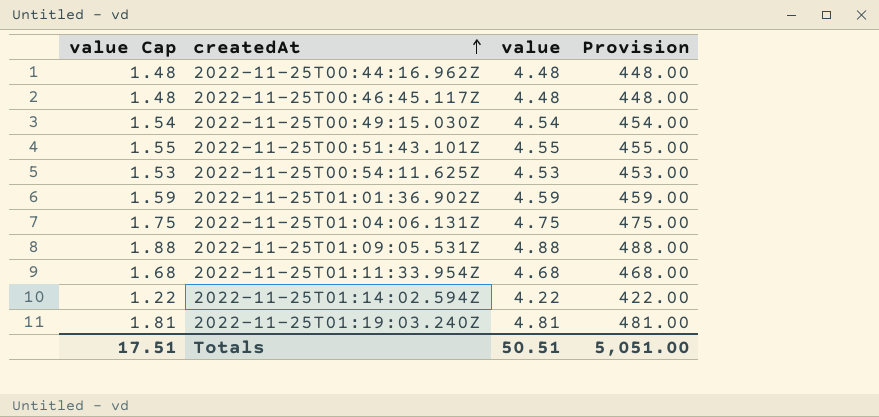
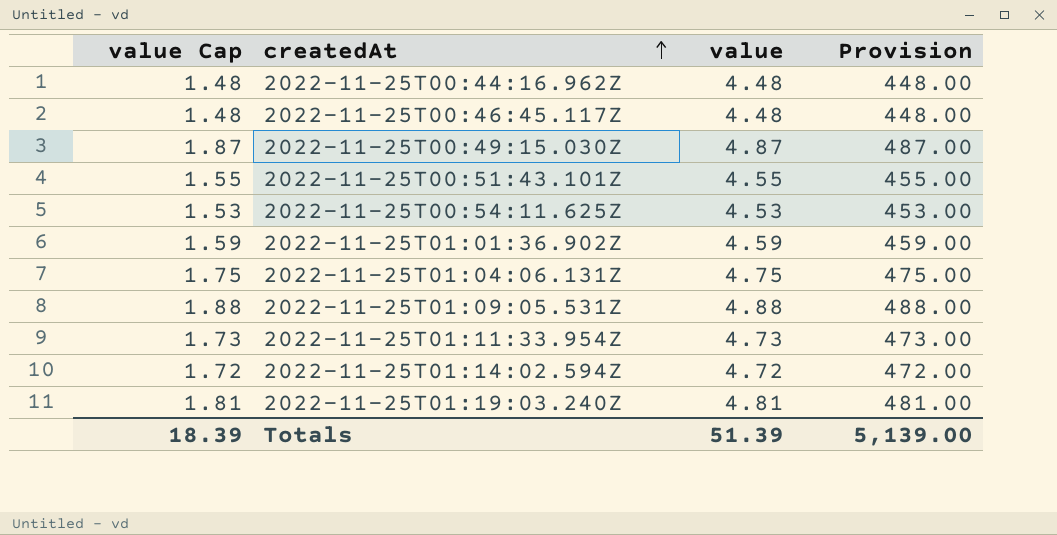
2022-11-25T00:49:15.030Z | value Cap: 1.54 -> 1.87
2022-11-25T00:49:15.030Z | value: 4.54 -> 4.87
2022-11-25T00:49:15.030Z | Provision: 454.00 -> 487.00
2022-11-25T01:11:33.954Z | value Cap: 1.68 -> 1.73
2022-11-25T01:11:33.954Z | value: 4.68 -> 4.73
2022-11-25T01:11:33.954Z | Provision: 468.00 -> 473.00
2022-11-25T01:14:02.594Z | value Cap: 1.22 -> 1.72
2022-11-25T01:14:02.594Z | value: 4.22 -> 4.72
2022-11-25T01:14:02.594Z | Provision: 422.00 -> 472.00
Totals | value Cap: 17.51 -> 18.39
Totals | value: 50.51 -> 51.39
Totals | Provision: 5,051.00 -> 5,139.00

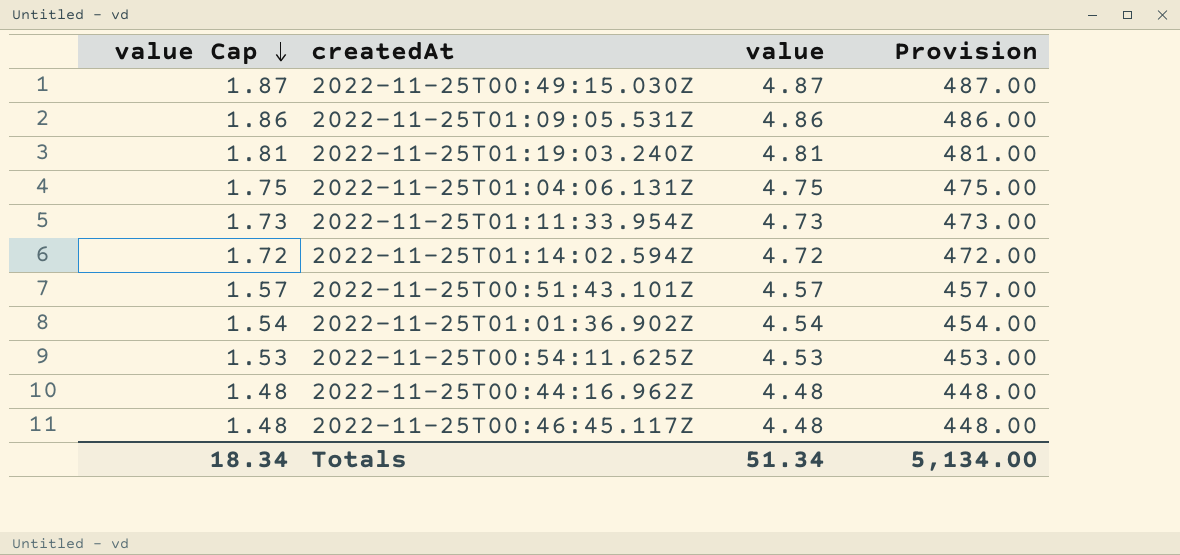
row order: createdAt ascending -> value Cap descending
2022-11-25T01:09:05.531Z | value Cap: 1.88 -> 1.86
2022-11-25T01:09:05.531Z | value: 4.88 -> 4.86
2022-11-25T01:09:05.531Z | Provision: 488.00 -> 486.00
2022-11-25T00:51:43.101Z | value Cap: 1.55 -> 1.57
2022-11-25T00:51:43.101Z | value: 4.55 -> 4.57
2022-11-25T00:51:43.101Z | Provision: 455.00 -> 457.00
2022-11-25T01:01:36.902Z | value Cap: 1.59 -> 1.54
2022-11-25T01:01:36.902Z | value: 4.59 -> 4.54
2022-11-25T01:01:36.902Z | Provision: 459.00 -> 454.00
Totals | value Cap: 18.39 -> 18.34
Totals | value: 51.39 -> 51.34
Totals | Provision: 5,139.00 -> 5,134.00

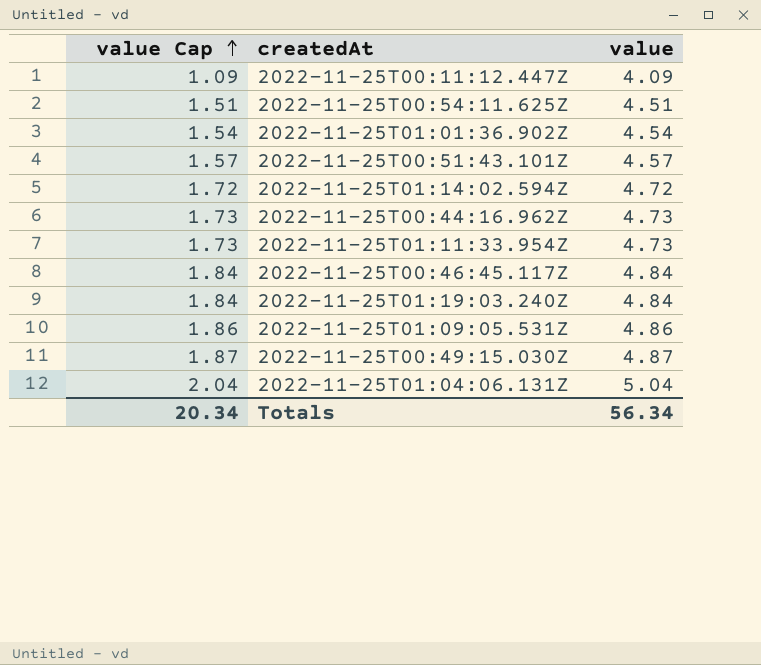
row order: value Cap descending -> value Cap ascending
column Provision | formula: [value] * 100 -> none
row 2022-11-25T00:11:12.447Z: none -> 1.09 | 4.09
2022-11-25T00:54:11.625Z | value Cap: 1.53 -> 1.51
2022-11-25T00:54:11.625Z | value: 4.53 -> 4.51
2022-11-25T00:44:16.962Z | value Cap: 1.48 -> 1.73
2022-11-25T00:44:16.962Z | value: 4.48 -> 4.73
2022-11-25T00:46:45.117Z | value Cap: 1.48 -> 1.84
2022-11-25T00:46:45.117Z | value: 4.48 -> 4.84
2022-11-25T01:19:03.240Z | value Cap: 1.81 -> 1.84
2022-11-25T01:19:03.240Z | value: 4.81 -> 4.84
2022-11-25T01:04:06.131Z | value Cap: 1.75 -> 2.04
2022-11-25T01:04:06.131Z | value: 4.75 -> 5.04
Totals | value Cap: 18.34 -> 20.34
Totals | value: 51.34 -> 56.34

